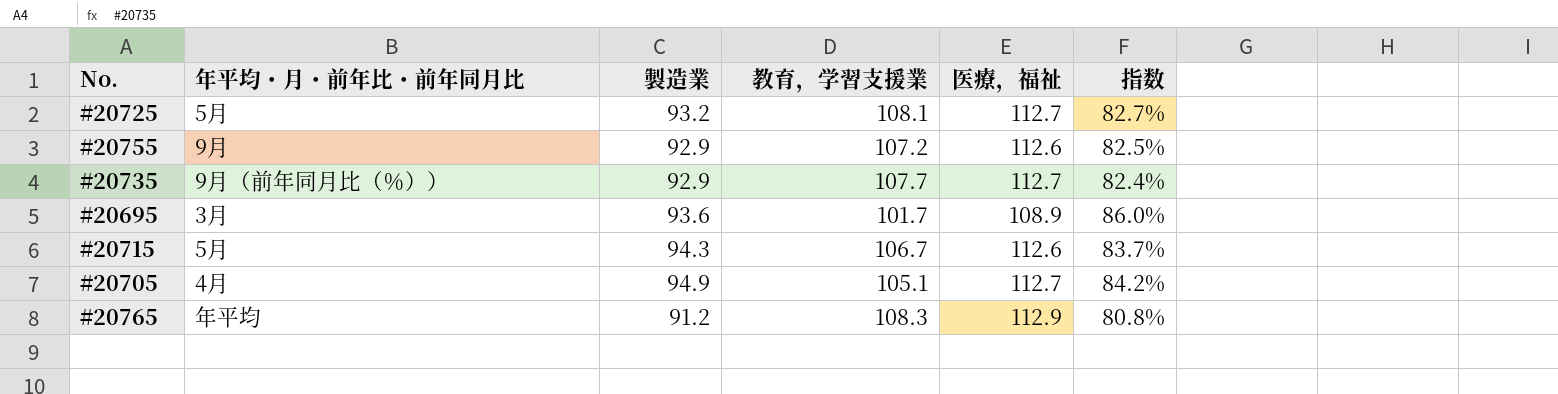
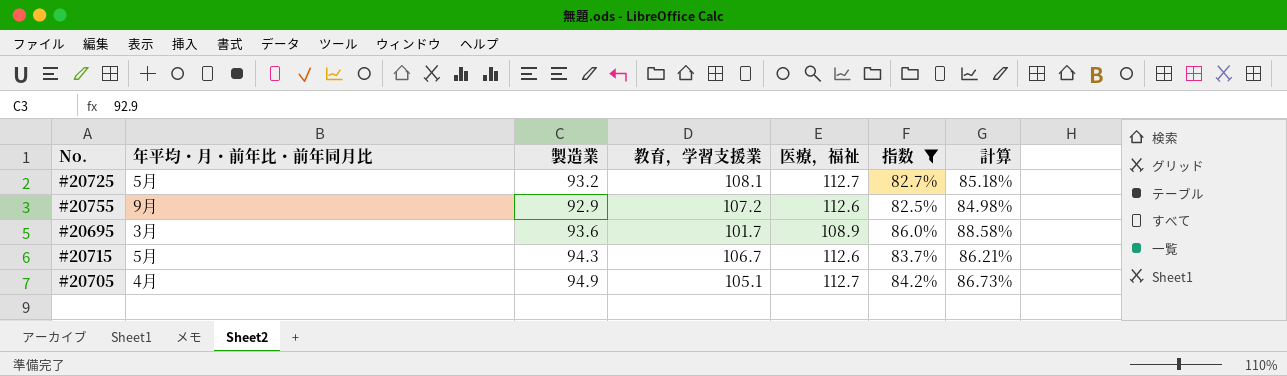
filter: none -> 指数 >= 82.5%
column 計算 | formula: none -> [指数] * 1.03

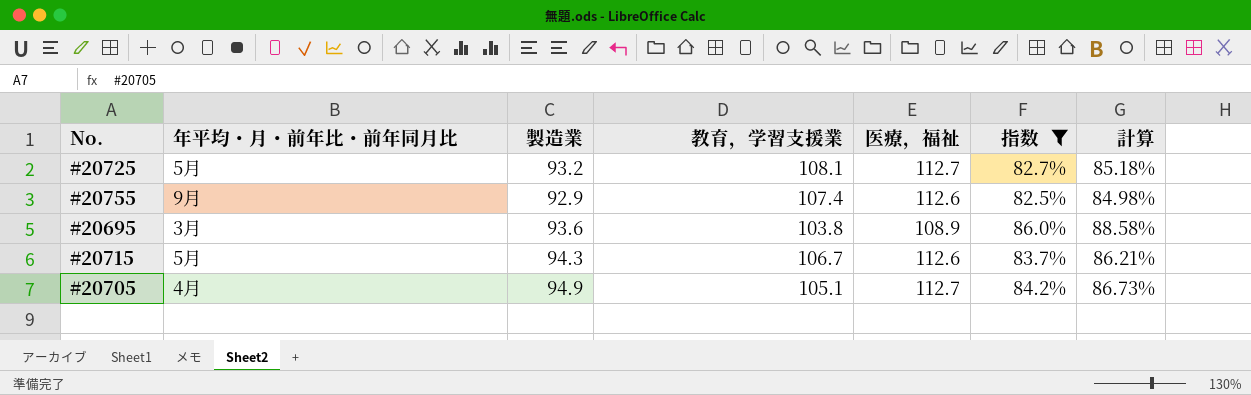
#20755 | 教育，学習支援業: 107.2 -> 107.4
#20695 | 教育，学習支援業: 101.7 -> 103.8

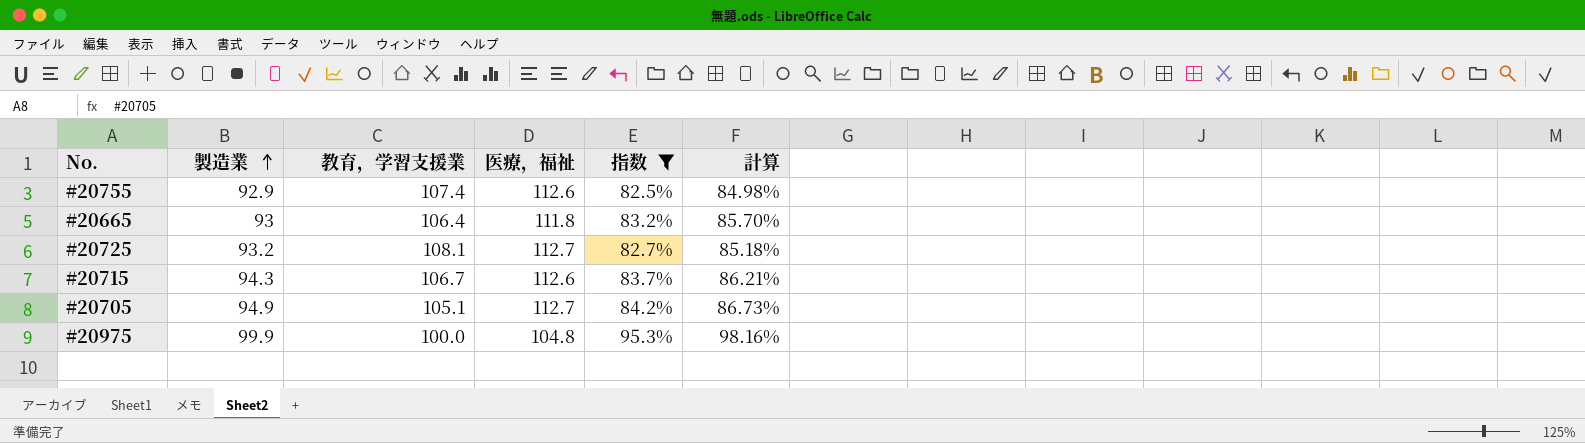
row order: none -> 製造業 ascending
column 年平均・月・前年比・前年同月比 | position: 2 -> none
row #20695: 3月 | 93.6 | 103.8 | 108.9 | 86.0% | 88.58% -> none
row #20665: none -> 93 | 106.4 | 111.8 | 83.2% | 85.70%
row #20975: none -> 99.9 | 100.0 | 104.8 | 95.3% | 98.16%

